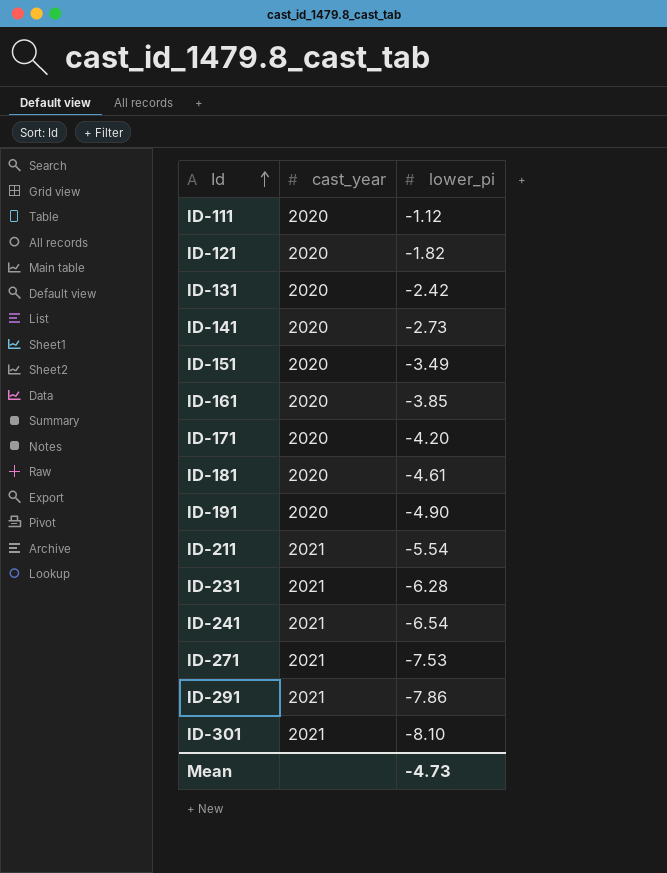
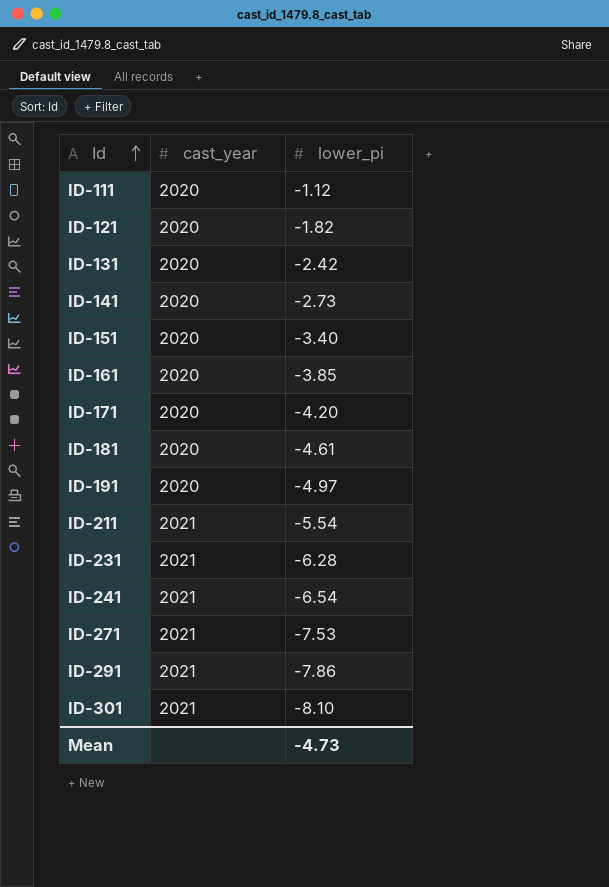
ID-151 | lower_pi: -3.49 -> -3.40
ID-191 | lower_pi: -4.90 -> -4.97

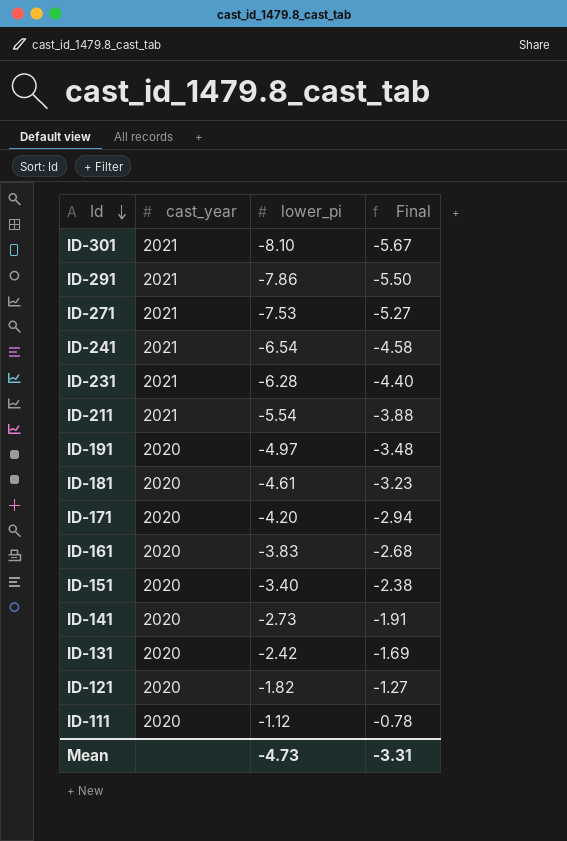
row order: Id ascending -> Id descending
column Final | formula: none -> [lower_pi] * 0.7
ID-161 | lower_pi: -3.85 -> -3.83

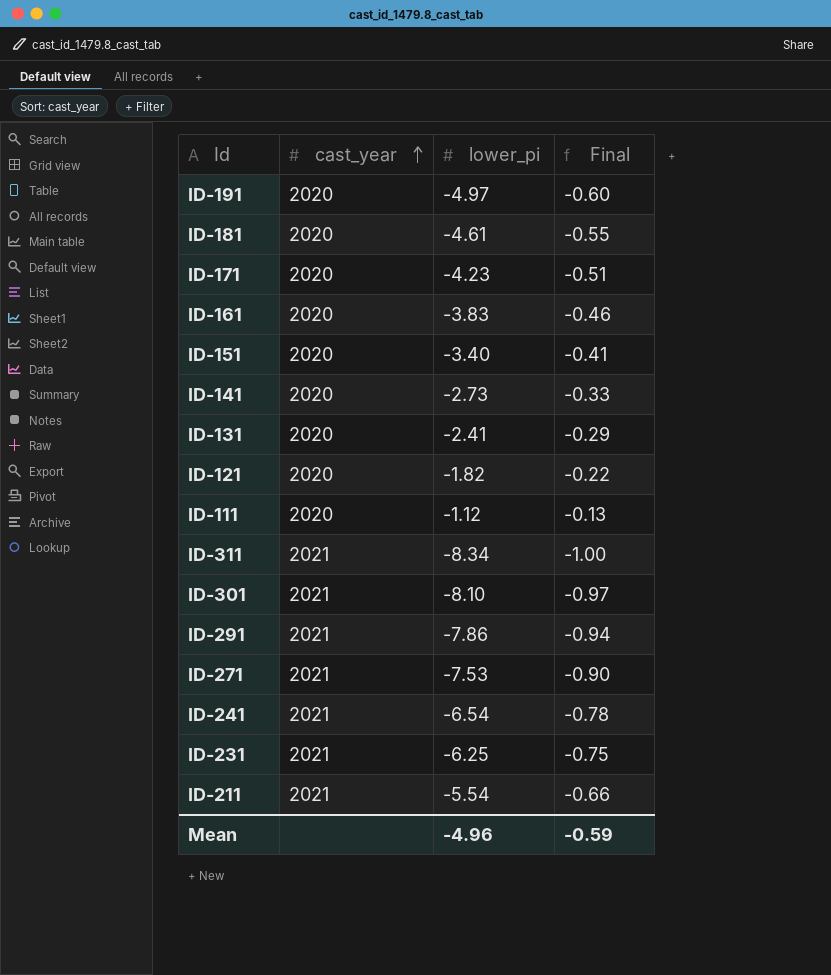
row order: Id descending -> cast_year ascending
column Final | formula: [lower_pi] * 0.7 -> [lower_pi] * 0.12
ID-171 | lower_pi: -4.20 -> -4.23
ID-131 | lower_pi: -2.42 -> -2.41
row ID-311: none -> 2021 | -8.34 | -1.00
ID-231 | lower_pi: -6.28 -> -6.25
Mean | lower_pi: -4.73 -> -4.96
Mean | Final: -3.31 -> -0.59

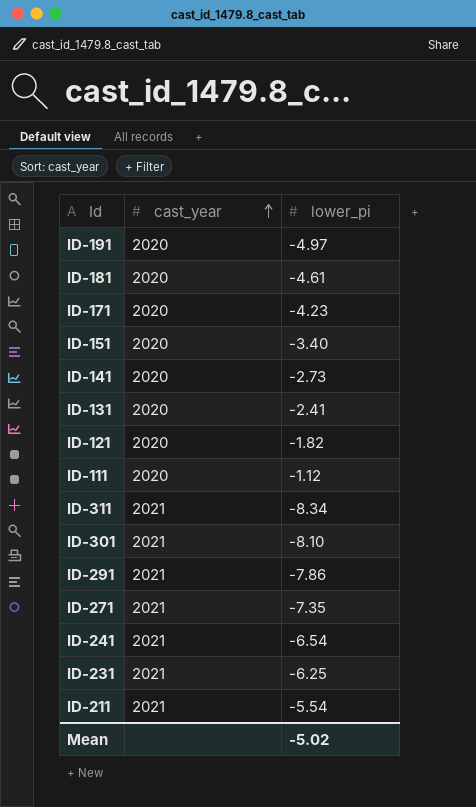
column Final | formula: [lower_pi] * 0.12 -> none
row ID-161: 2020 | -3.83 | -0.46 -> none
ID-271 | lower_pi: -7.53 -> -7.35
Mean | lower_pi: -4.96 -> -5.02

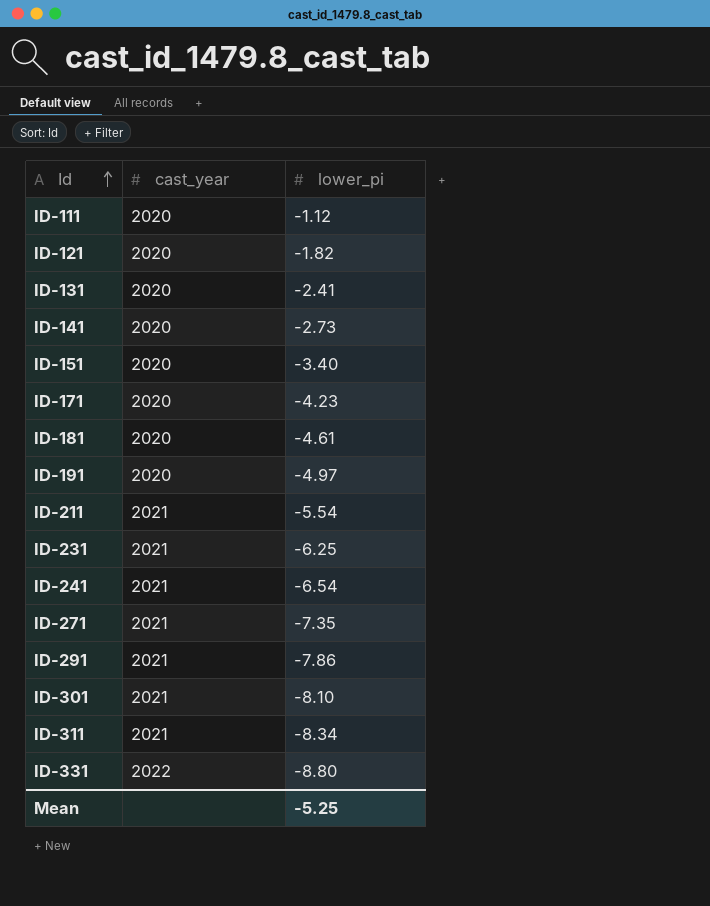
row order: cast_year ascending -> Id ascending
row ID-331: none -> 2022 | -8.80
Mean | lower_pi: -5.02 -> -5.25

